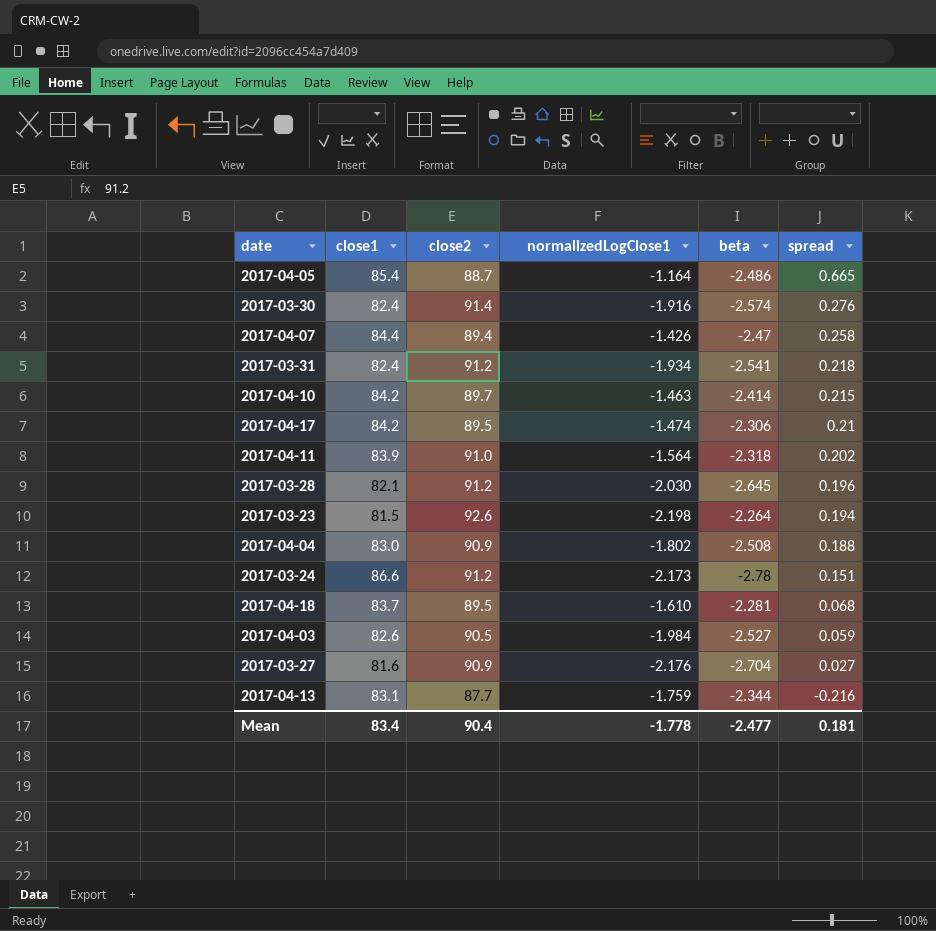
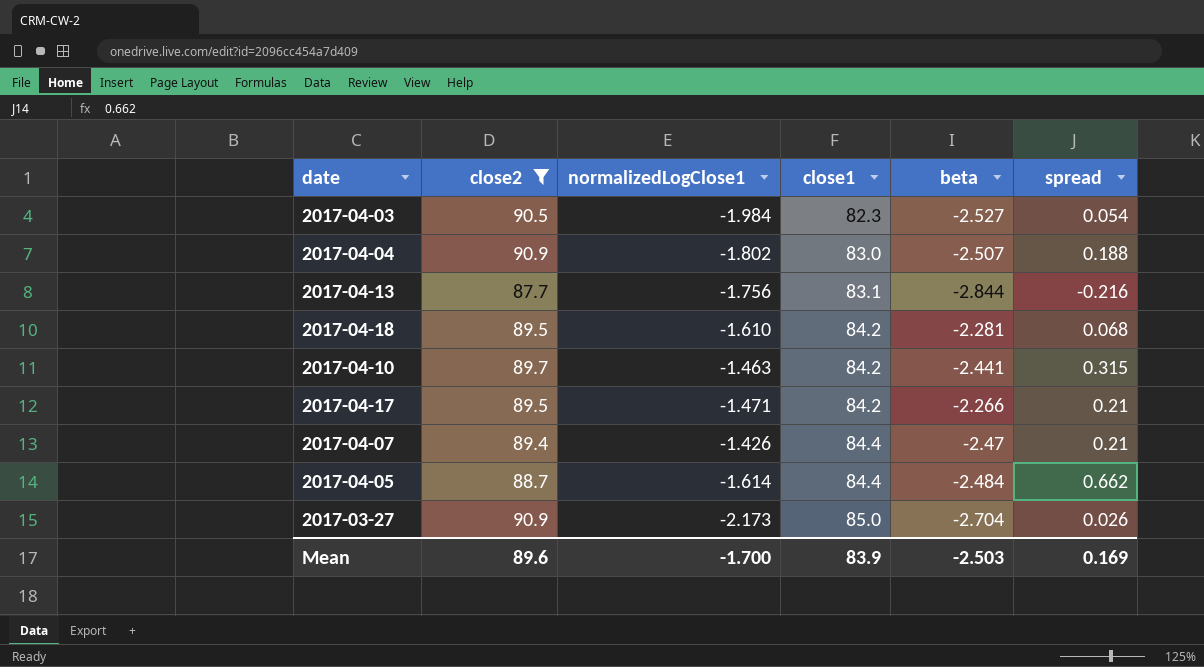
filter: none -> close2 <= 90.9
row order: spread descending -> close1 ascending
column close1 | position: 2 -> 4
2017-04-03 | close1: 82.6 -> 82.3
2017-04-03 | spread: 0.059 -> 0.054
2017-04-04 | beta: -2.508 -> -2.507
2017-04-13 | normalizedLogClose1: -1.759 -> -1.756
2017-04-13 | beta: -2.344 -> -2.844
2017-04-18 | close1: 83.7 -> 84.2
2017-04-10 | beta: -2.414 -> -2.441
2017-04-10 | spread: 0.215 -> 0.315
2017-04-17 | normalizedLogClose1: -1.474 -> -1.471
2017-04-17 | beta: -2.306 -> -2.266
2017-04-07 | spread: 0.258 -> 0.21
2017-04-05 | normalizedLogClose1: -1.164 -> -1.614
2017-04-05 | close1: 85.4 -> 84.4
2017-04-05 | beta: -2.486 -> -2.484
2017-04-05 | spread: 0.665 -> 0.662
2017-03-27 | normalizedLogClose1: -2.176 -> -2.173
2017-03-27 | close1: 81.6 -> 85.0
2017-03-27 | spread: 0.027 -> 0.026
Mean | close2: 90.4 -> 89.6
Mean | normalizedLogClose1: -1.778 -> -1.700
Mean | close1: 83.4 -> 83.9
Mean | beta: -2.477 -> -2.503
Mean | spread: 0.181 -> 0.169

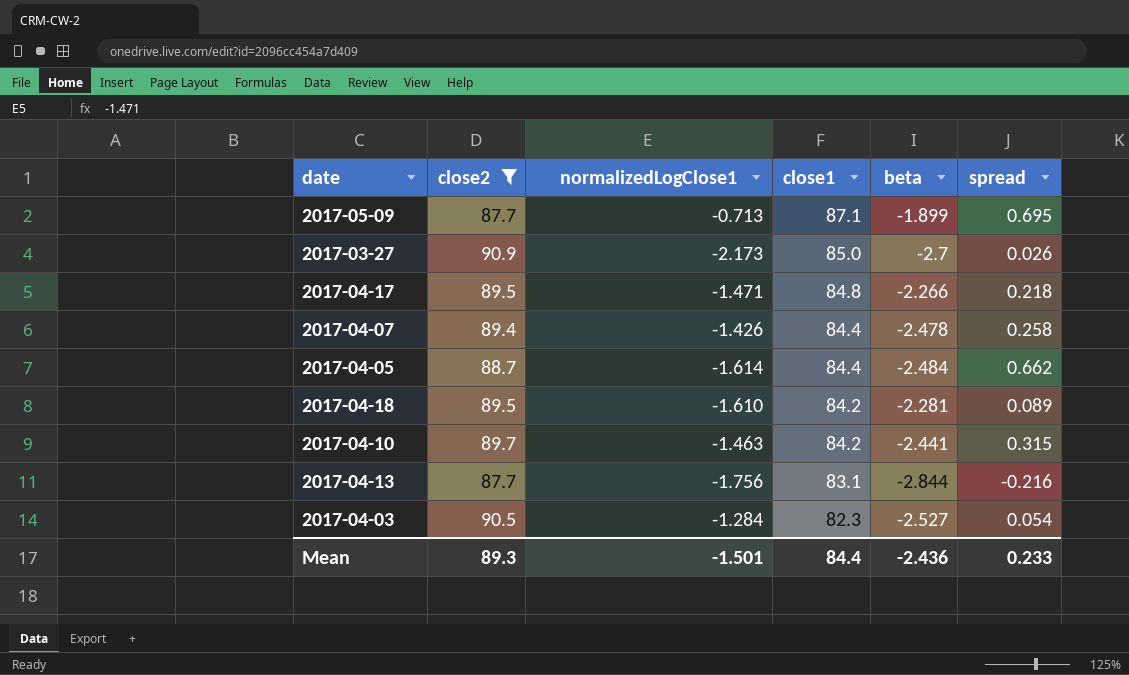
row order: close1 ascending -> close1 descending
row 2017-04-04: 90.9 | -1.802 | 83.0 | -2.507 | 0.188 -> none
row 2017-05-09: none -> 87.7 | -0.713 | 87.1 | -1.899 | 0.695
2017-03-27 | beta: -2.704 -> -2.7
2017-04-17 | close1: 84.2 -> 84.8
2017-04-17 | spread: 0.21 -> 0.218
2017-04-07 | beta: -2.47 -> -2.478
2017-04-07 | spread: 0.21 -> 0.258
2017-04-18 | spread: 0.068 -> 0.089
2017-04-03 | normalizedLogClose1: -1.984 -> -1.284
Mean | close2: 89.6 -> 89.3
Mean | normalizedLogClose1: -1.700 -> -1.501
Mean | close1: 83.9 -> 84.4
Mean | beta: -2.503 -> -2.436
Mean | spread: 0.169 -> 0.233

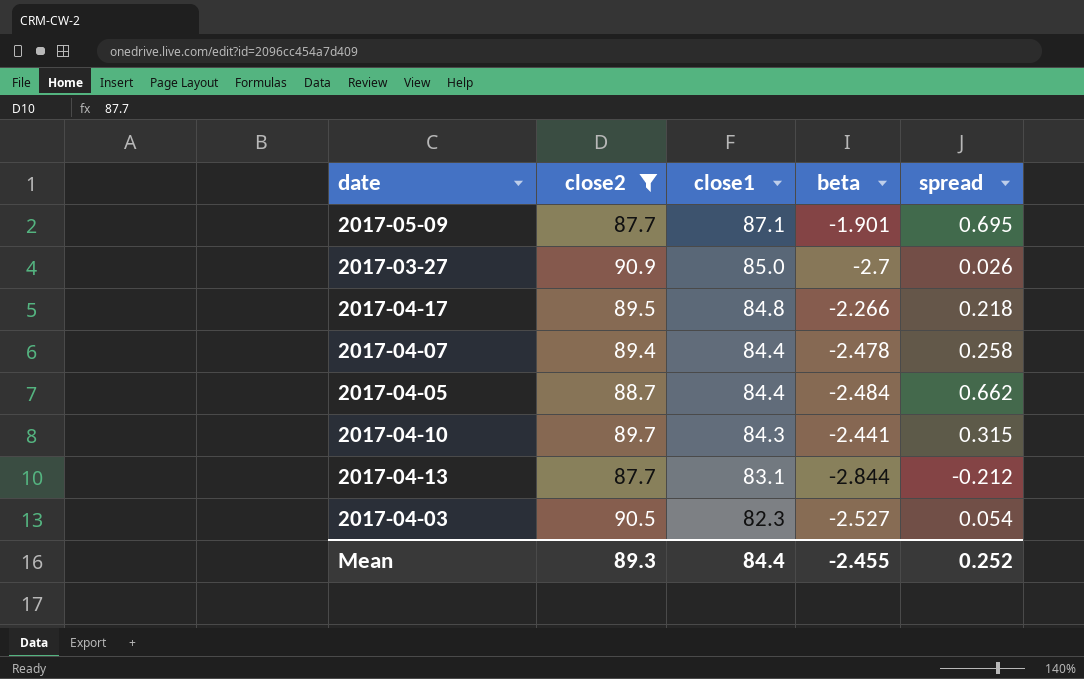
column normalizedLogClose1 | position: 3 -> none
row 2017-04-18: 89.5 | -1.610 | 84.2 | -2.281 | 0.089 -> none
2017-05-09 | beta: -1.899 -> -1.901
2017-04-10 | close1: 84.2 -> 84.3
2017-04-13 | spread: -0.216 -> -0.212
Mean | beta: -2.436 -> -2.455
Mean | spread: 0.233 -> 0.252

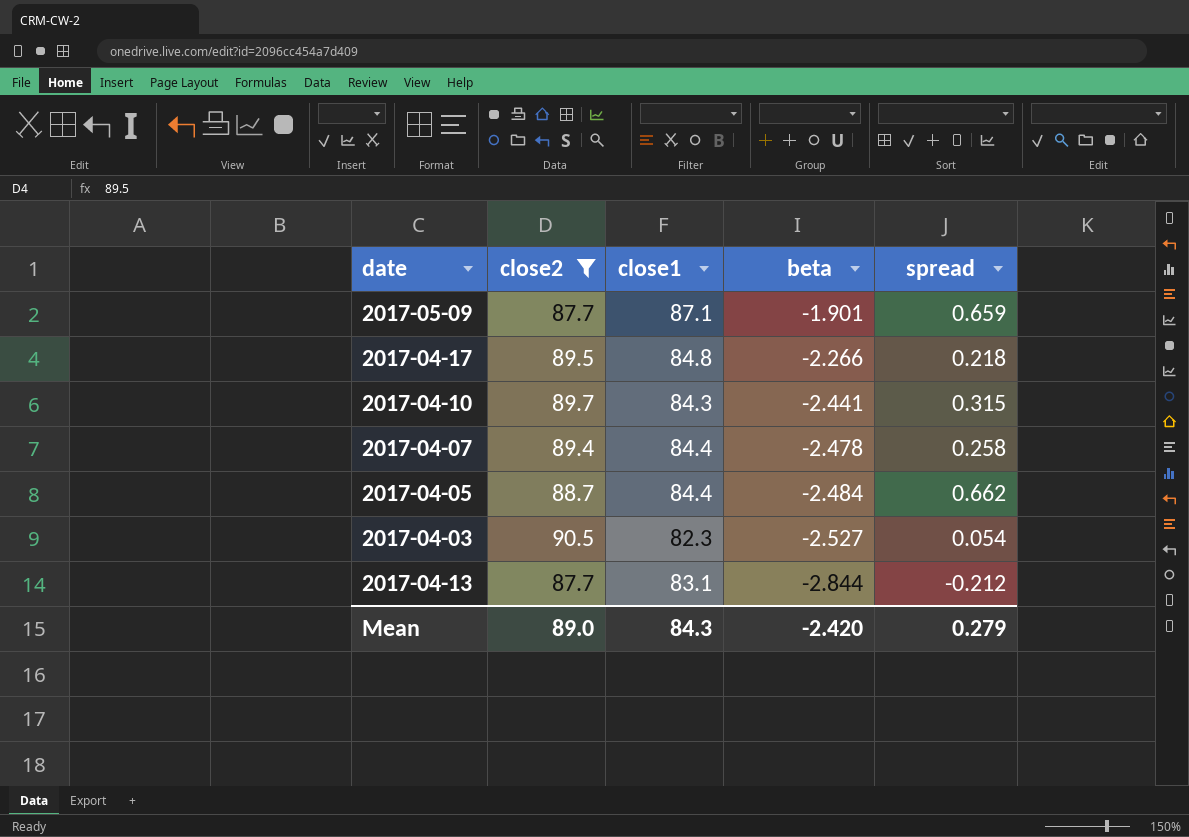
row order: close1 descending -> beta descending
row 2017-03-27: 90.9 | 85.0 | -2.7 | 0.026 -> none
2017-05-09 | spread: 0.695 -> 0.659
Mean | close2: 89.3 -> 89.0
Mean | close1: 84.4 -> 84.3
Mean | beta: -2.455 -> -2.420
Mean | spread: 0.252 -> 0.279

